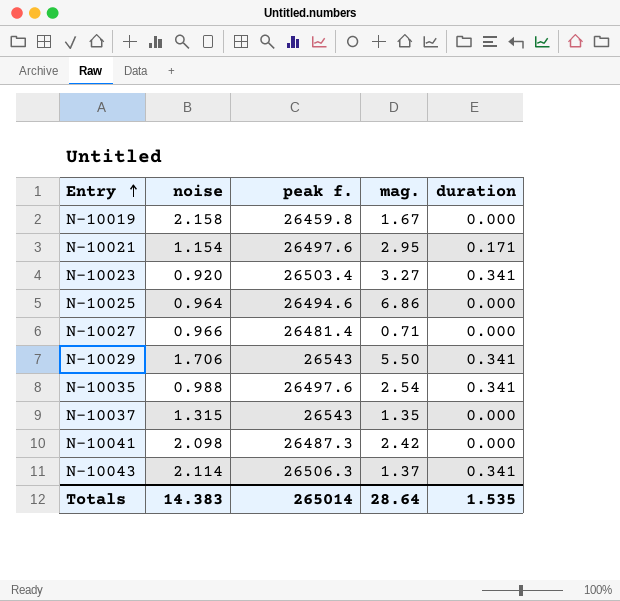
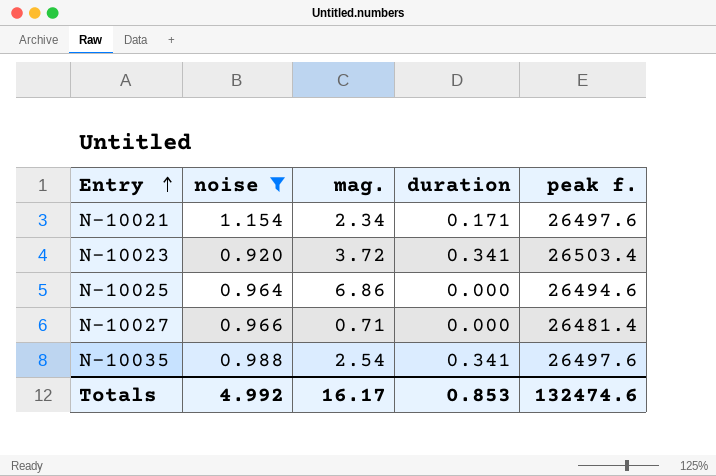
filter: none -> noise <= 1.154
column peak f. | position: 3 -> 5
N-10021 | mag.: 2.95 -> 2.34
N-10023 | mag.: 3.27 -> 3.72
Totals | noise: 14.383 -> 4.992
Totals | mag.: 28.64 -> 16.17
Totals | duration: 1.535 -> 0.853
Totals | peak f.: 265014 -> 132474.6

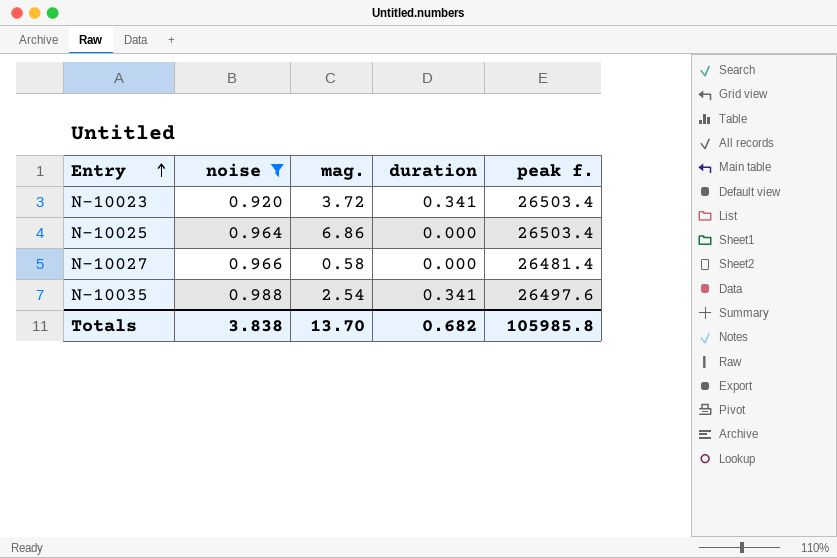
row N-10021: 1.154 | 2.34 | 0.171 | 26497.6 -> none
N-10025 | peak f.: 26494.6 -> 26503.4
N-10027 | mag.: 0.71 -> 0.58
Totals | noise: 4.992 -> 3.838
Totals | mag.: 16.17 -> 13.70
Totals | duration: 0.853 -> 0.682
Totals | peak f.: 132474.6 -> 105985.8

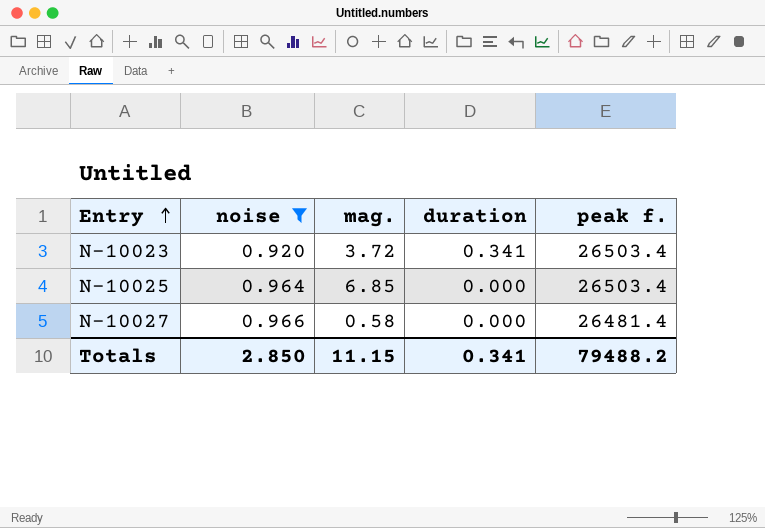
row N-10035: 0.988 | 2.54 | 0.341 | 26497.6 -> none
N-10025 | mag.: 6.86 -> 6.85
Totals | noise: 3.838 -> 2.850
Totals | mag.: 13.70 -> 11.15
Totals | duration: 0.682 -> 0.341
Totals | peak f.: 105985.8 -> 79488.2

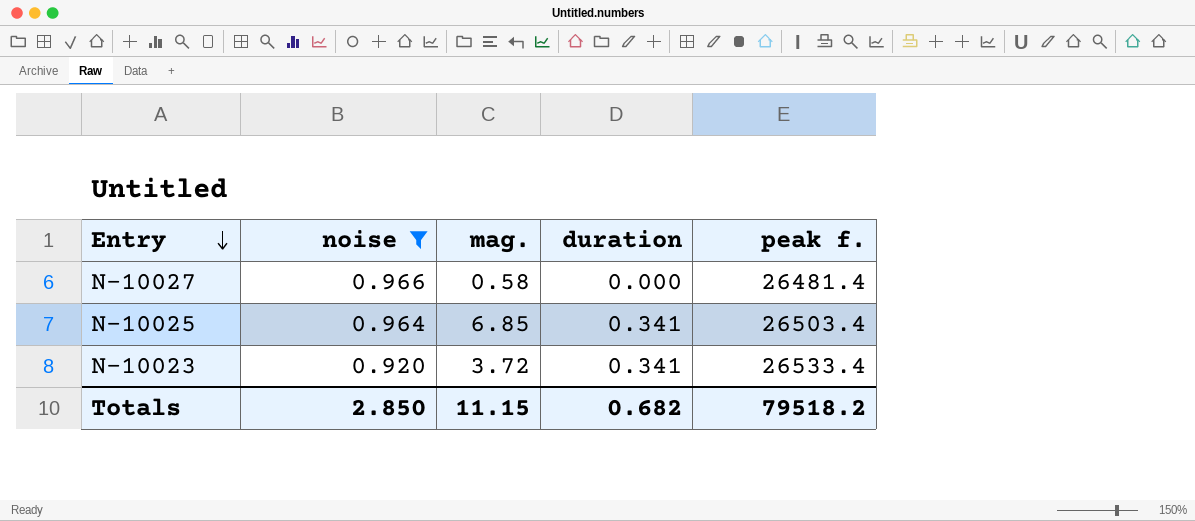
row order: Entry ascending -> Entry descending
N-10025 | duration: 0.000 -> 0.341
N-10023 | peak f.: 26503.4 -> 26533.4
Totals | duration: 0.341 -> 0.682
Totals | peak f.: 79488.2 -> 79518.2

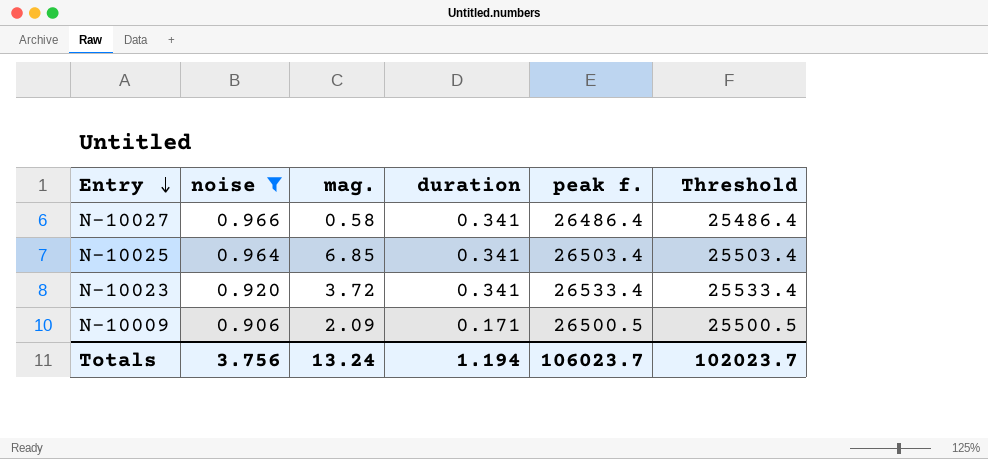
column Threshold | formula: none -> [peak f.] - 1000
N-10027 | duration: 0.000 -> 0.341
N-10027 | peak f.: 26481.4 -> 26486.4
row N-10009: none -> 0.906 | 2.09 | 0.171 | 26500.5 | 25500.5
Totals | noise: 2.850 -> 3.756
Totals | mag.: 11.15 -> 13.24
Totals | duration: 0.682 -> 1.194
Totals | peak f.: 79518.2 -> 106023.7

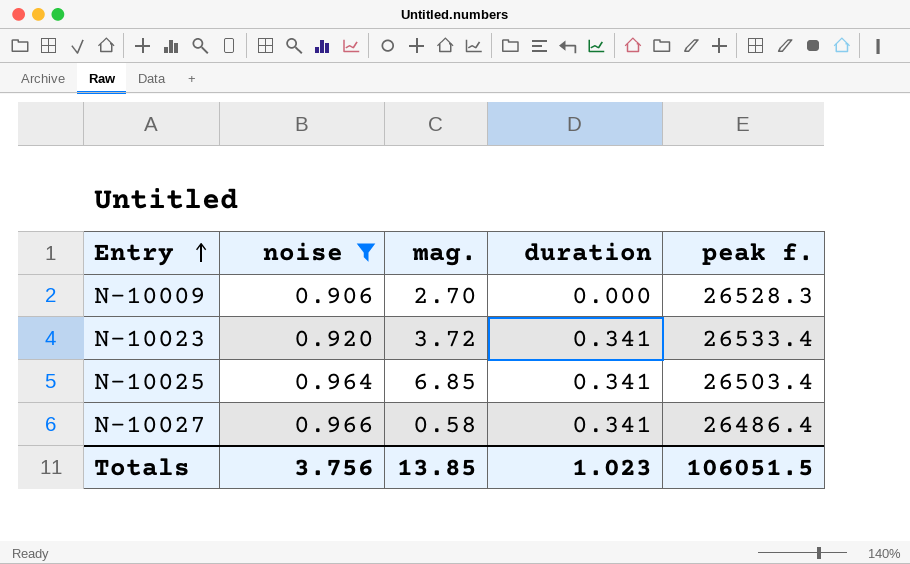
row order: Entry descending -> Entry ascending
column Threshold | formula: [peak f.] - 1000 -> none
N-10009 | mag.: 2.09 -> 2.70
N-10009 | duration: 0.171 -> 0.000
N-10009 | peak f.: 26500.5 -> 26528.3
Totals | mag.: 13.24 -> 13.85
Totals | duration: 1.194 -> 1.023
Totals | peak f.: 106023.7 -> 106051.5

